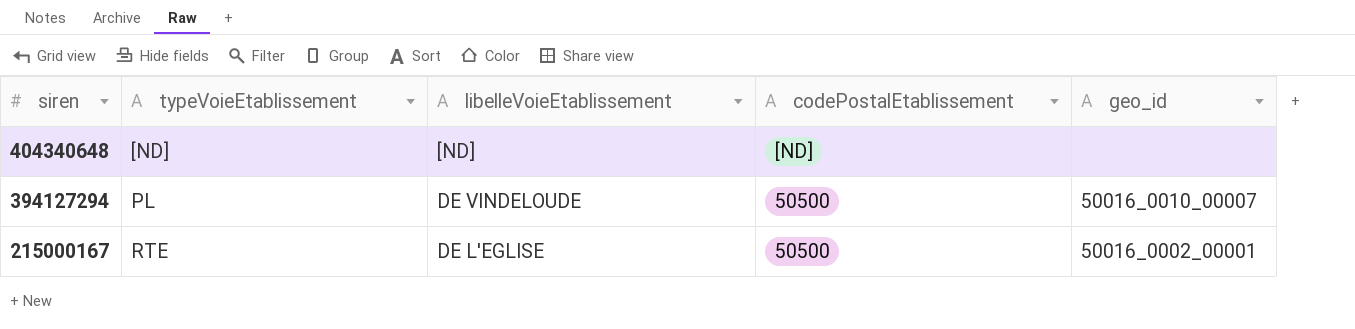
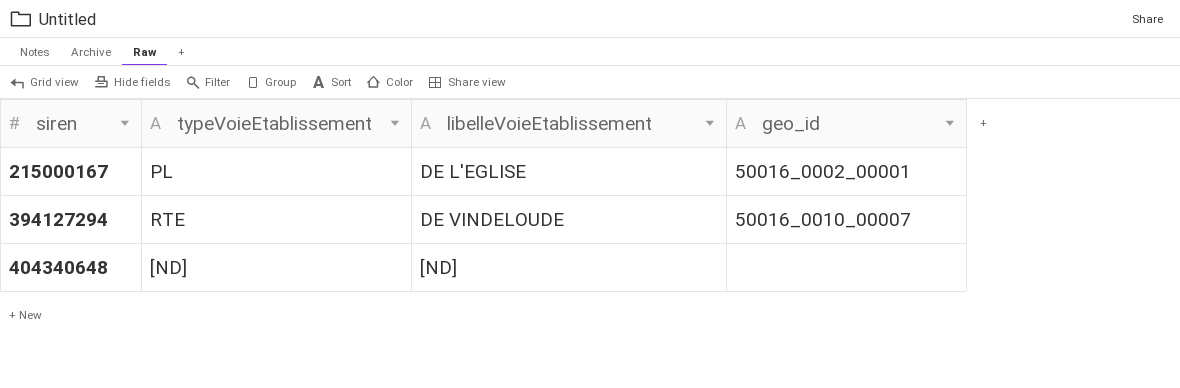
row order: siren descending -> siren ascending
column codePostalEtablissement | position: 4 -> none
215000167 | typeVoieEtablissement: RTE -> PL
394127294 | typeVoieEtablissement: PL -> RTE

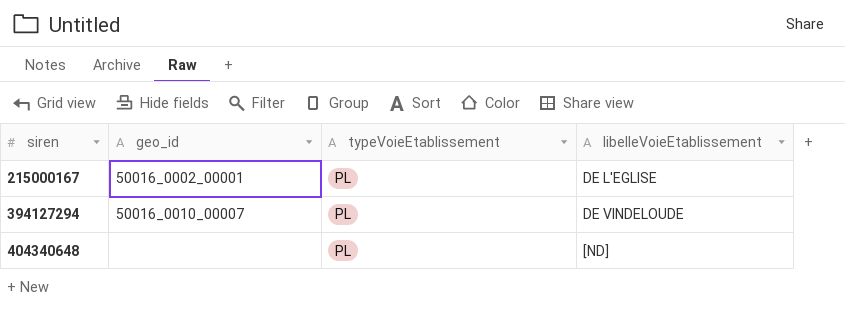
column geo_id | position: 4 -> 2
394127294 | typeVoieEtablissement: RTE -> PL
404340648 | typeVoieEtablissement: [ND] -> PL

